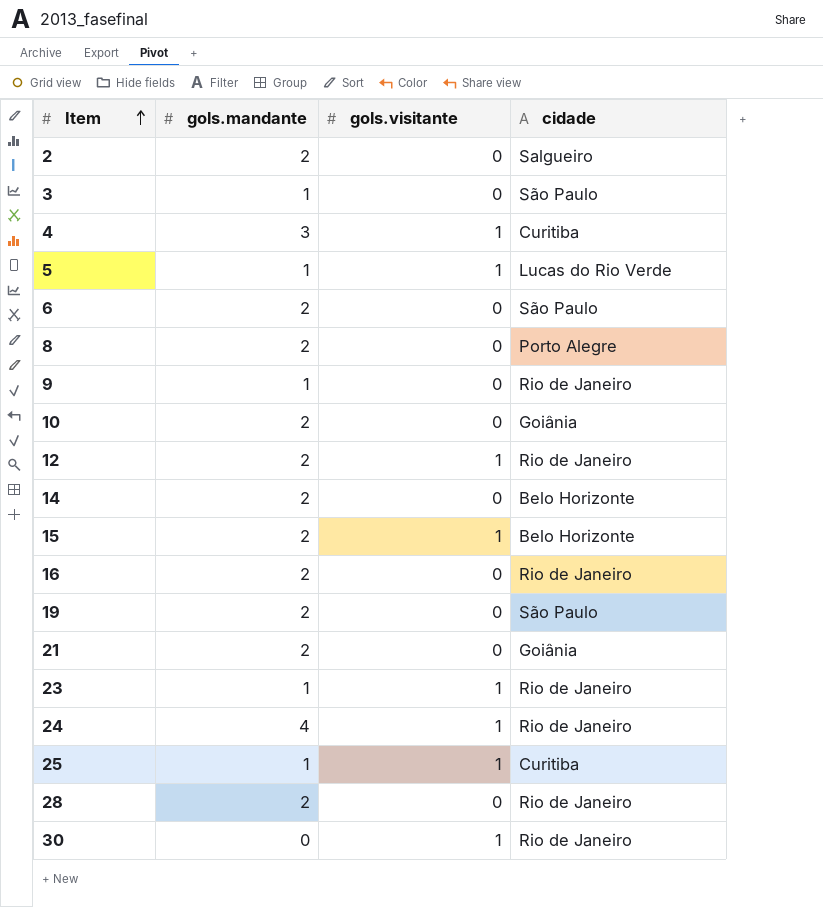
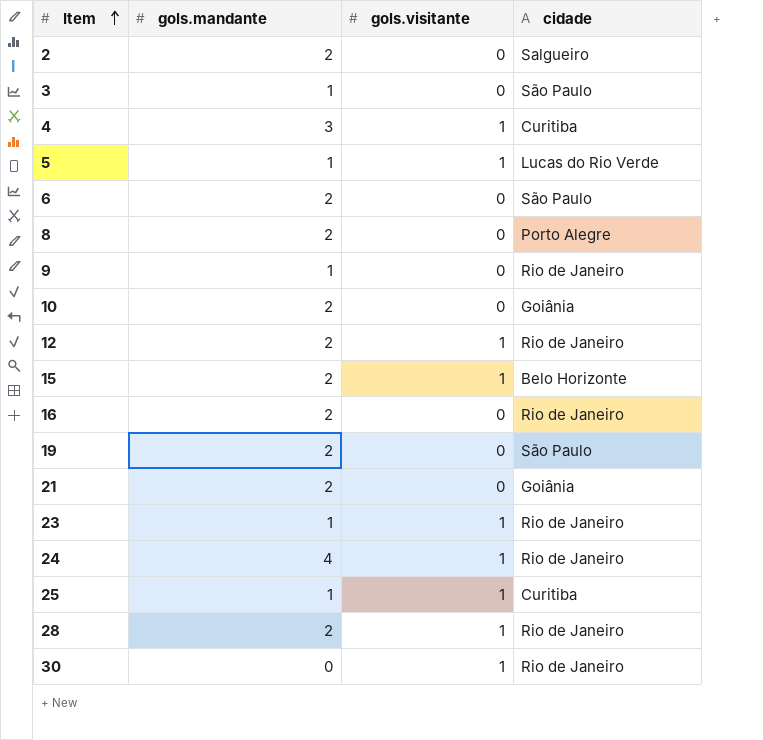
row 14: 2 | 0 | Belo Horizonte -> none
28 | gols.visitante: 0 -> 1

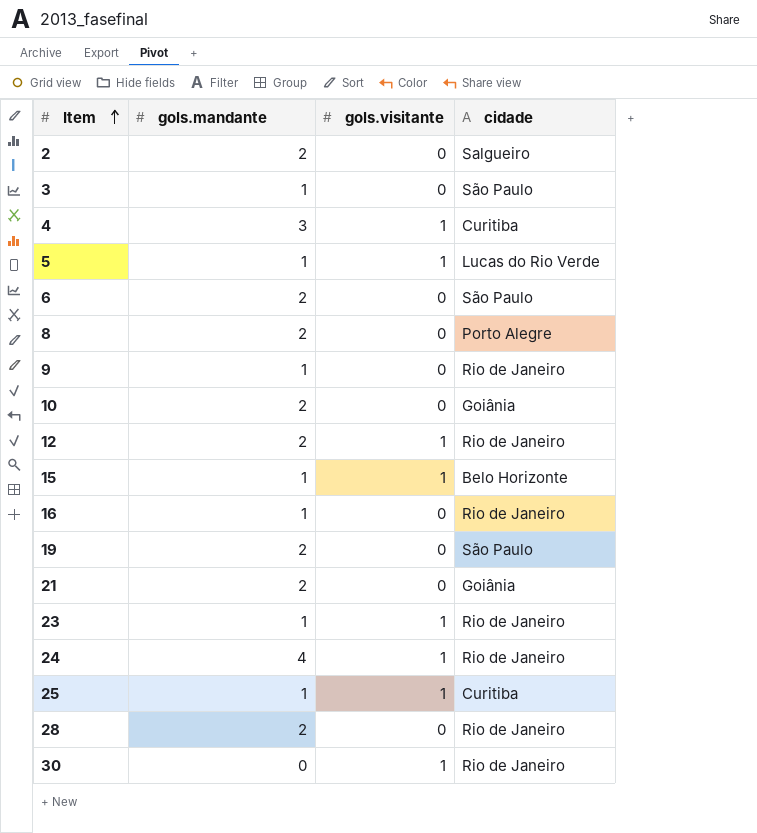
15 | gols.mandante: 2 -> 1
16 | gols.mandante: 2 -> 1
28 | gols.visitante: 1 -> 0

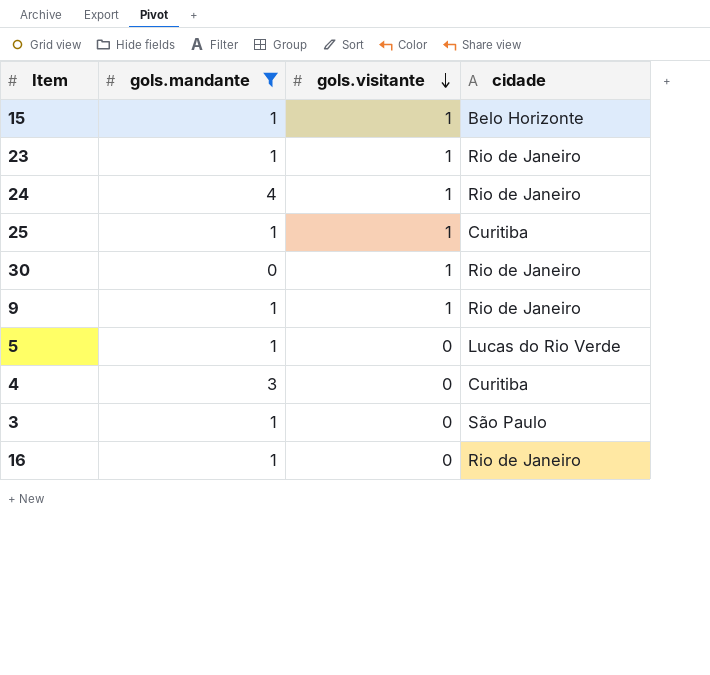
filter: none -> gols.mandante != 2
row order: Item ascending -> gols.visitante descending
9 | gols.visitante: 0 -> 1
5 | gols.visitante: 1 -> 0
4 | gols.visitante: 1 -> 0

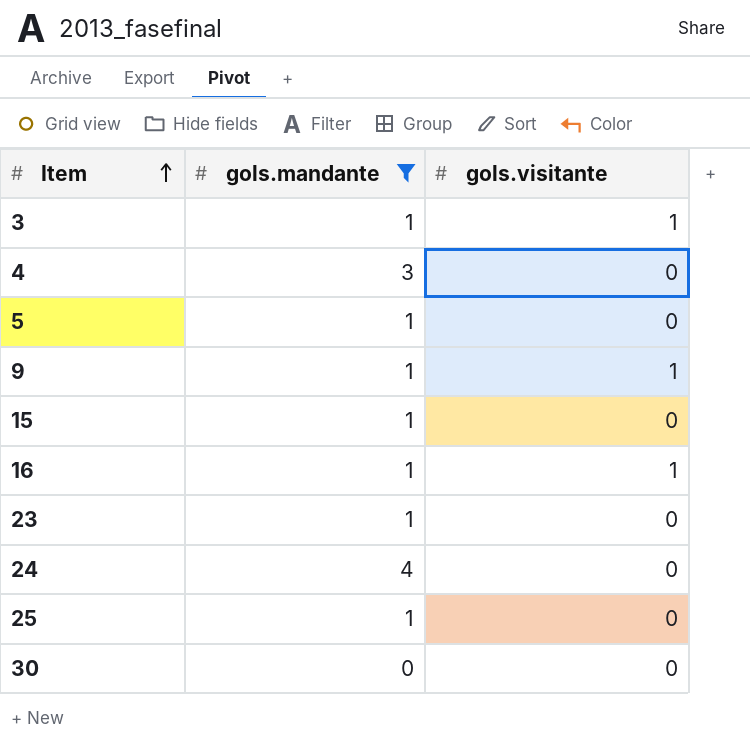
row order: gols.visitante descending -> Item ascending
column cidade | position: 4 -> none
3 | gols.visitante: 0 -> 1
15 | gols.visitante: 1 -> 0
16 | gols.visitante: 0 -> 1
23 | gols.visitante: 1 -> 0
24 | gols.visitante: 1 -> 0
25 | gols.visitante: 1 -> 0
30 | gols.visitante: 1 -> 0

